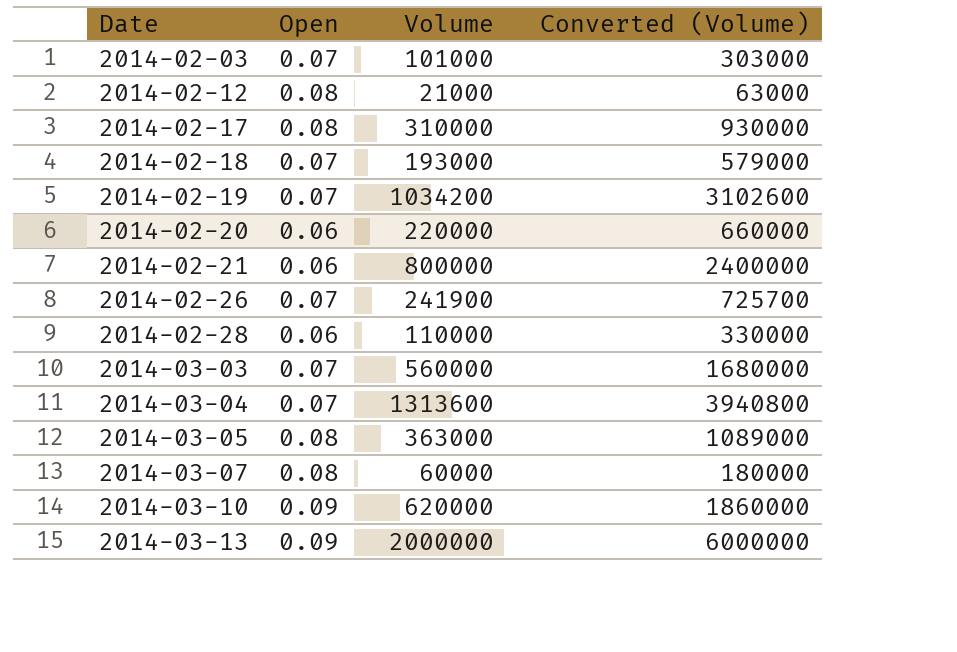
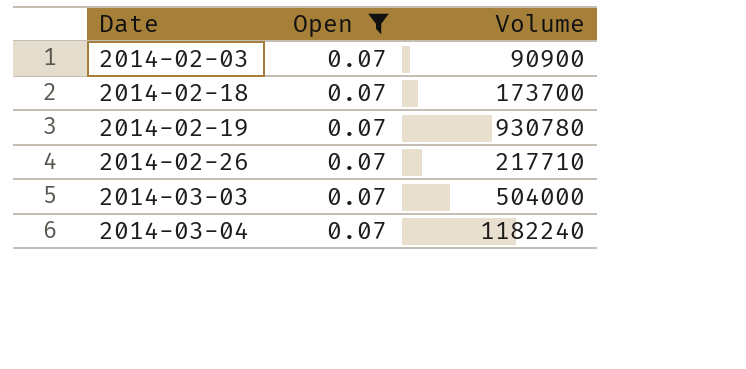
filter: none -> Open = 0.07
column Converted (Volume) | formula: [Volume] * 3 -> none
2014-02-03 | Volume: 101000 -> 90900
2014-02-18 | Volume: 193000 -> 173700
2014-02-19 | Volume: 1034200 -> 930780
2014-02-26 | Volume: 241900 -> 217710
2014-03-03 | Volume: 560000 -> 504000
2014-03-04 | Volume: 1313600 -> 1182240

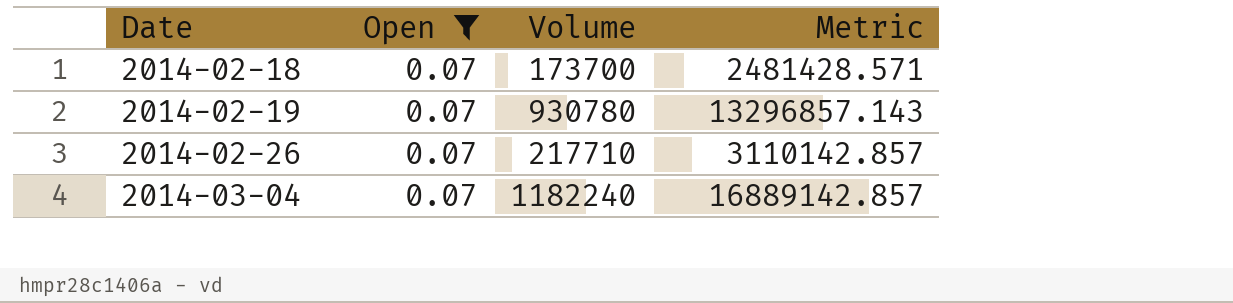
column Metric | formula: none -> [Volume] / [Open]
row 2014-02-03: 0.07 | 90900 -> none
row 2014-03-03: 0.07 | 504000 -> none

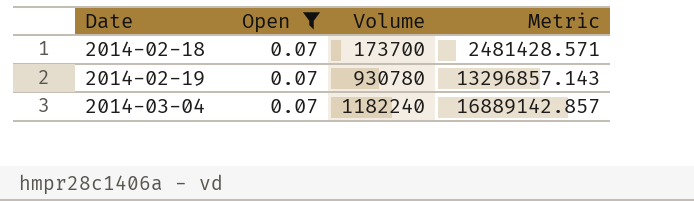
row 2014-02-26: 0.07 | 217710 | 3110142.857 -> none

